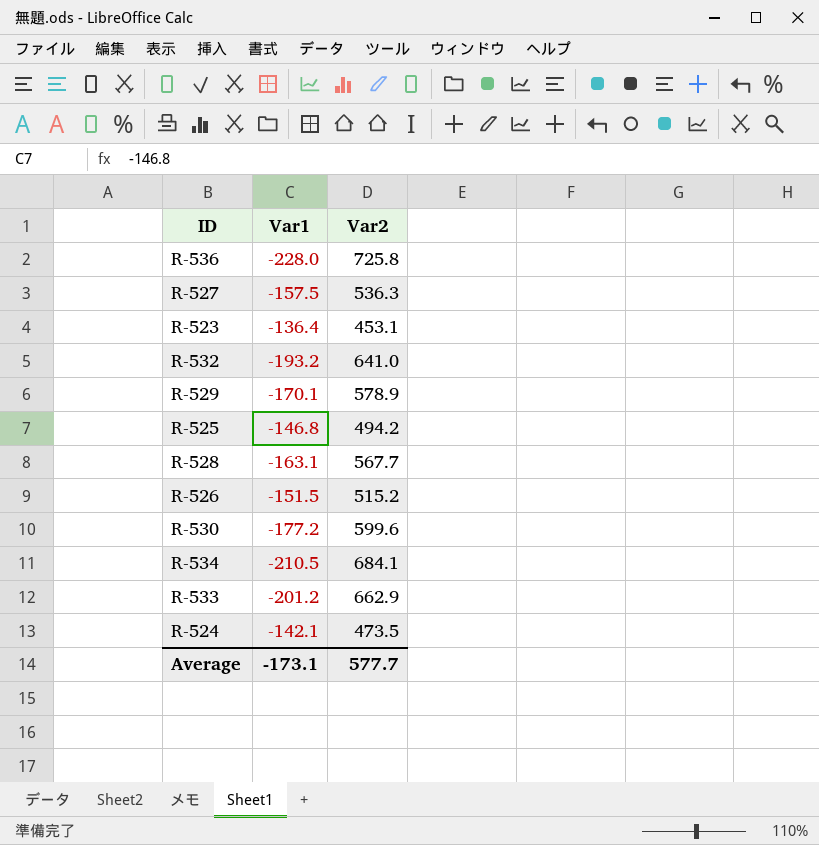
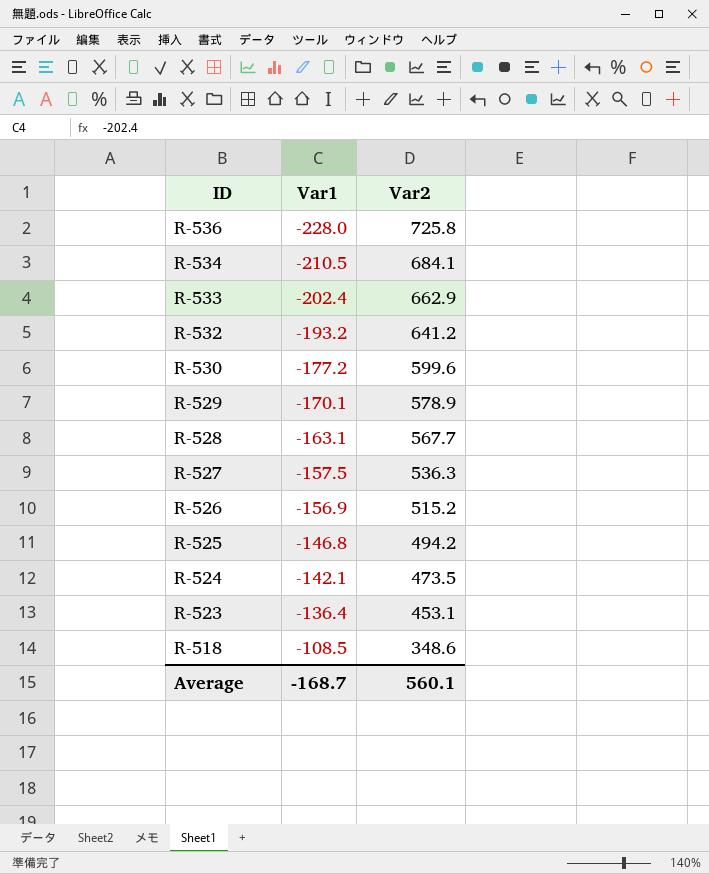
row order: none -> ID descending
R-533 | Var1: -201.2 -> -202.4
R-532 | Var2: 641.0 -> 641.2
R-526 | Var1: -151.5 -> -156.9
row R-518: none -> -108.5 | 348.6
Average | Var1: -173.1 -> -168.7
Average | Var2: 577.7 -> 560.1

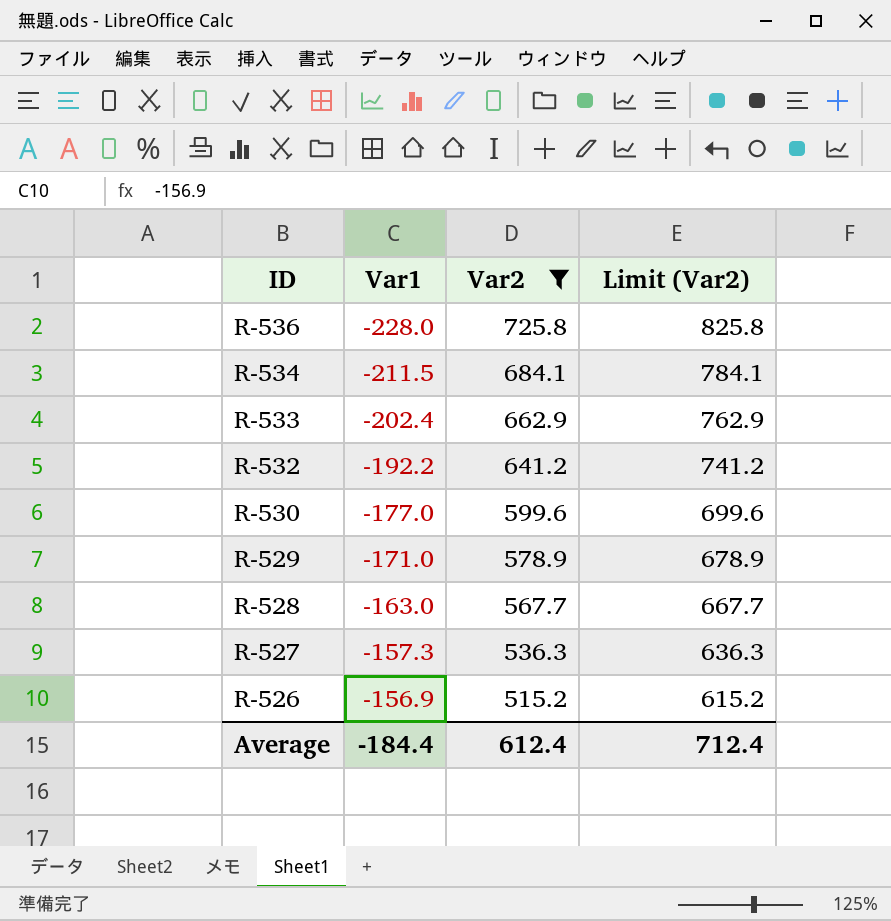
filter: none -> Var2 >= 515.2
column Limit (Var2) | formula: none -> [Var2] + 100
R-534 | Var1: -210.5 -> -211.5
R-532 | Var1: -193.2 -> -192.2
R-530 | Var1: -177.2 -> -177.0
R-529 | Var1: -170.1 -> -171.0
R-528 | Var1: -163.1 -> -163.0
R-527 | Var1: -157.5 -> -157.3
Average | Var1: -168.7 -> -184.4
Average | Var2: 560.1 -> 612.4

